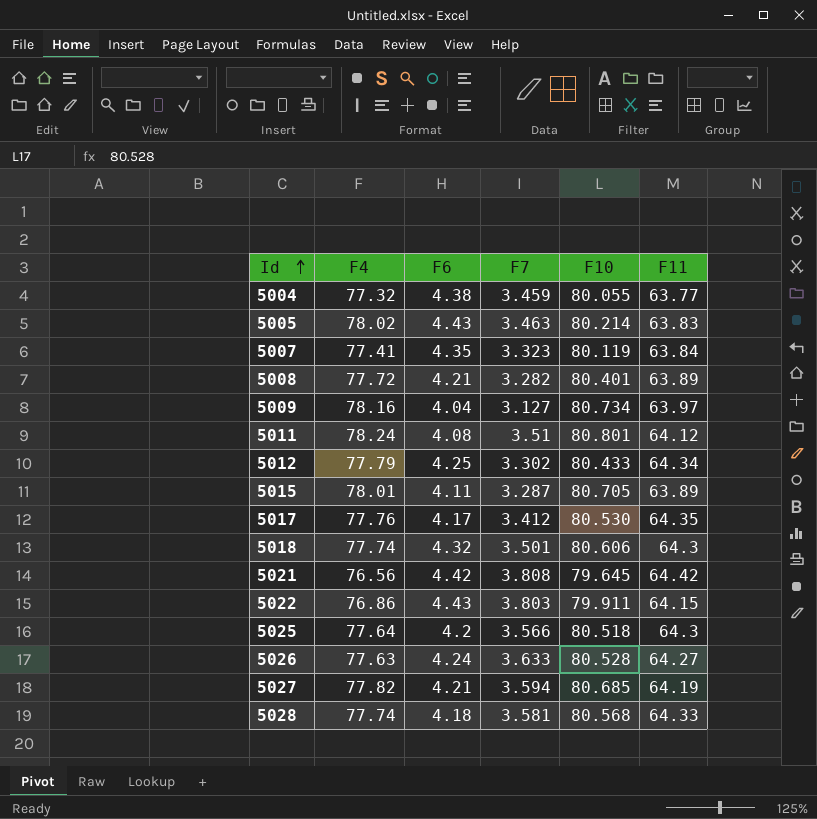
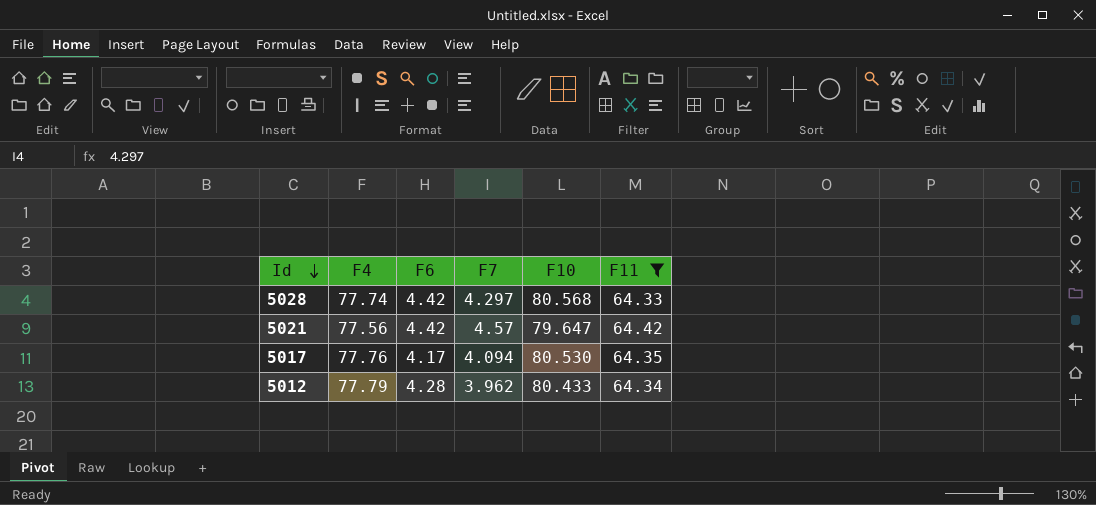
filter: none -> F11 >= 64.33
row order: Id ascending -> Id descending
5028 | F6: 4.18 -> 4.42
5028 | F7: 3.581 -> 4.297
5021 | F4: 76.56 -> 77.56
5021 | F7: 3.808 -> 4.57
5021 | F10: 79.645 -> 79.647
5017 | F7: 3.412 -> 4.094
5012 | F6: 4.25 -> 4.28
5012 | F7: 3.302 -> 3.962

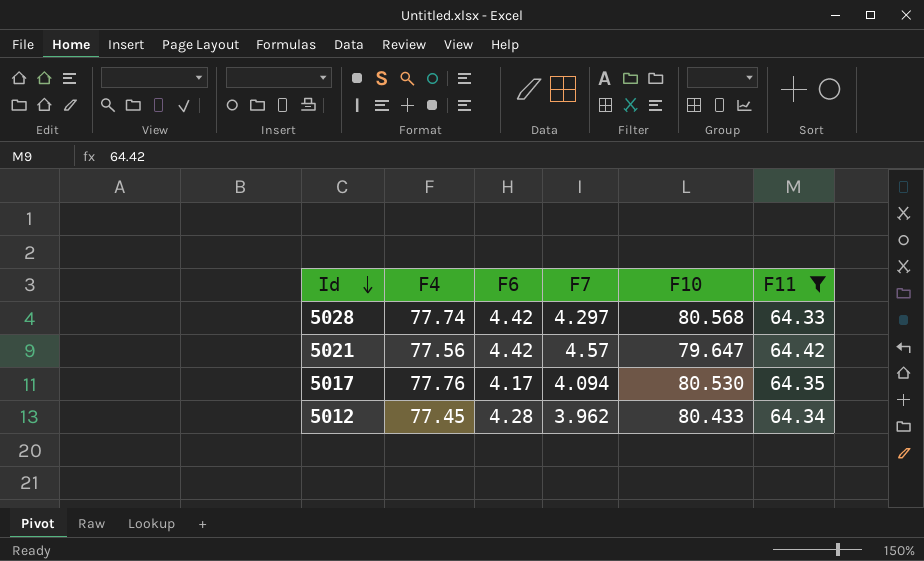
5012 | F4: 77.79 -> 77.45

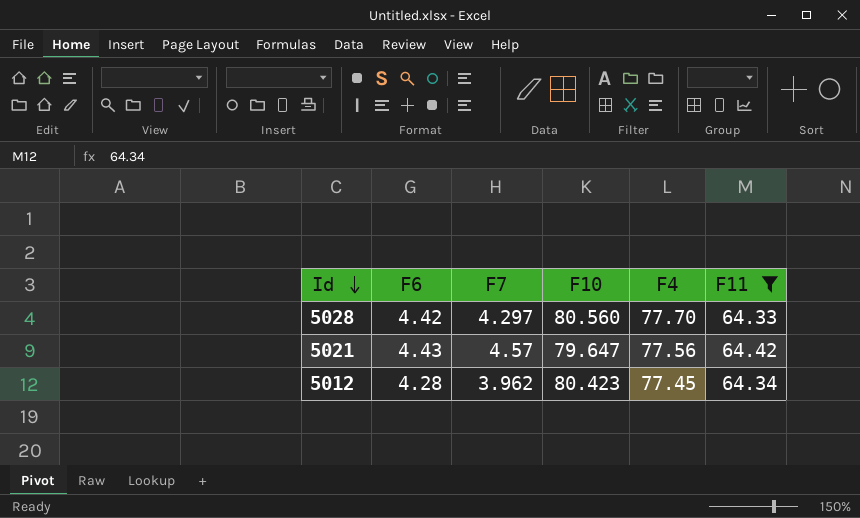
column F4 | position: 2 -> 5
row 5017: 77.76 | 4.17 | 4.094 | 80.530 | 64.35 -> none
5028 | F10: 80.568 -> 80.560
5028 | F4: 77.74 -> 77.70
5021 | F6: 4.42 -> 4.43
5012 | F10: 80.433 -> 80.423

